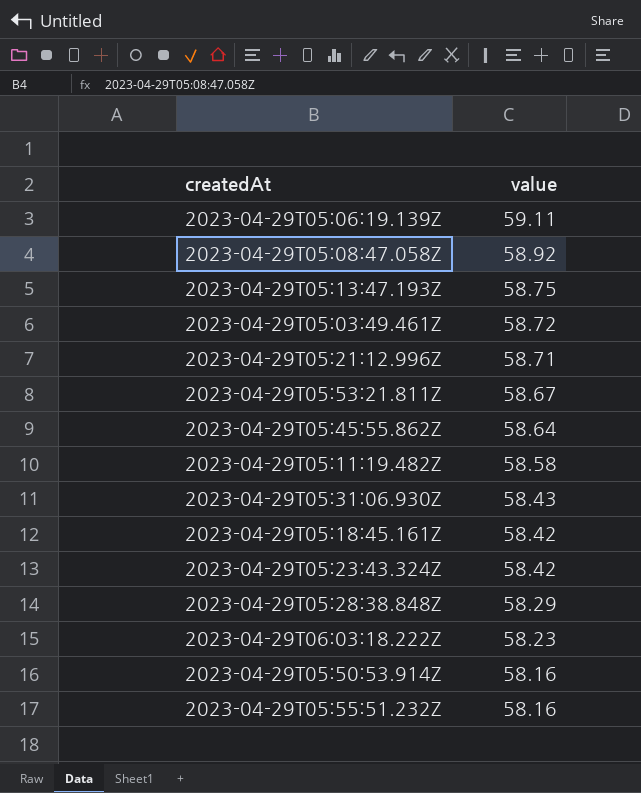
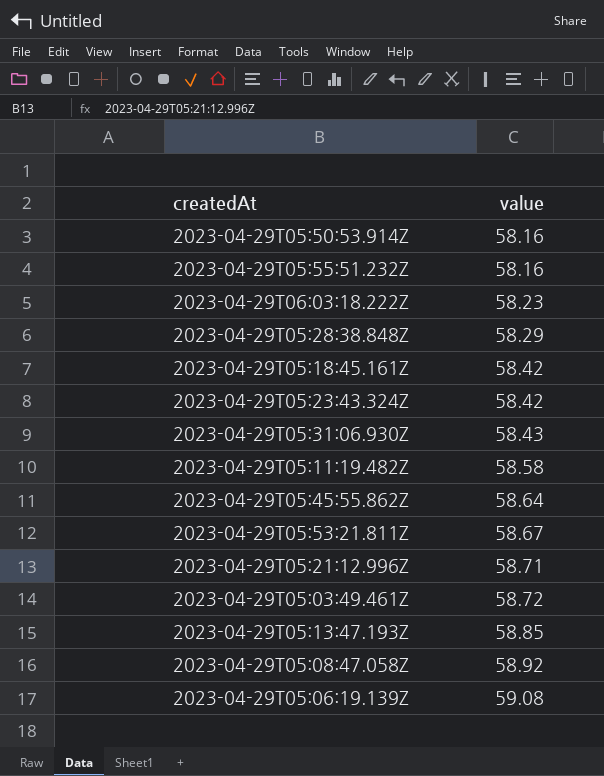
row order: value descending -> value ascending
2023-04-29T05:13:47.193Z | value: 58.75 -> 58.85
2023-04-29T05:06:19.139Z | value: 59.11 -> 59.08

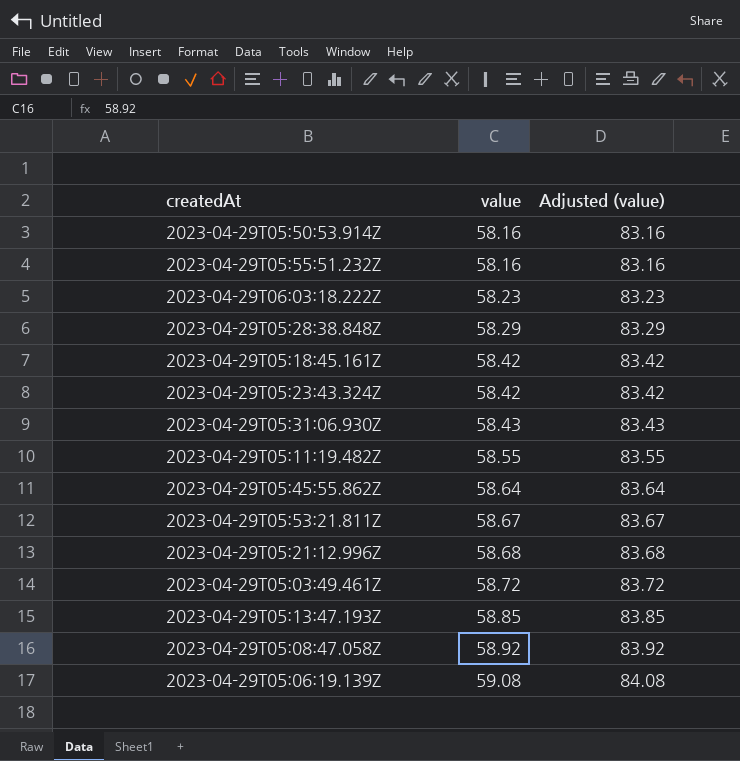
column Adjusted (value) | formula: none -> [value] + 25
2023-04-29T05:11:19.482Z | value: 58.58 -> 58.55
2023-04-29T05:21:12.996Z | value: 58.71 -> 58.68

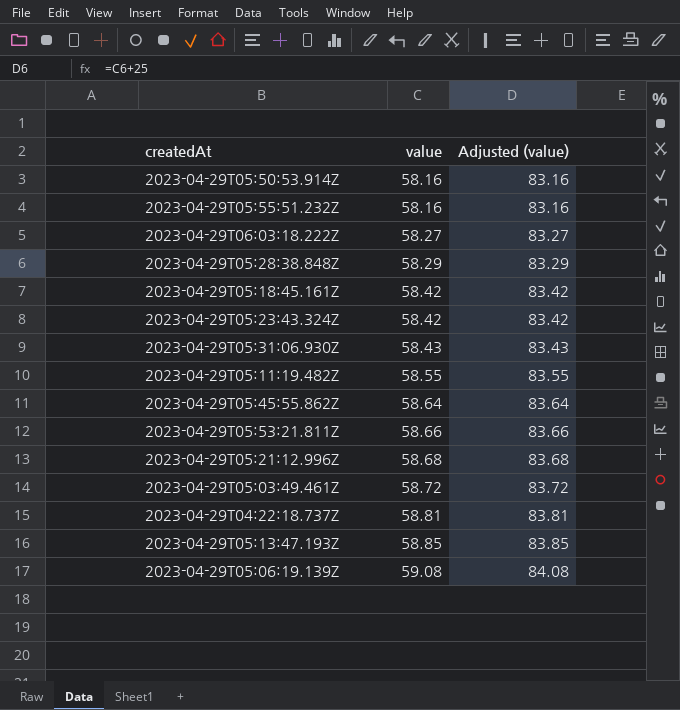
row 2023-04-29T05:08:47.058Z: 58.92 | 83.92 -> none
2023-04-29T06:03:18.222Z | value: 58.23 -> 58.27
2023-04-29T06:03:18.222Z | Adjusted (value): 83.23 -> 83.27
2023-04-29T05:53:21.811Z | value: 58.67 -> 58.66
2023-04-29T05:53:21.811Z | Adjusted (value): 83.67 -> 83.66
row 2023-04-29T04:22:18.737Z: none -> 58.81 | 83.81

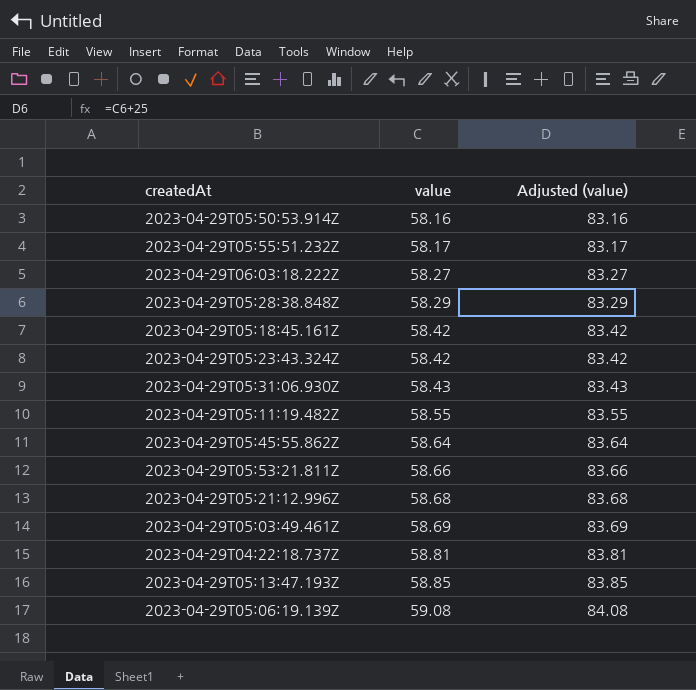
2023-04-29T05:55:51.232Z | value: 58.16 -> 58.17
2023-04-29T05:55:51.232Z | Adjusted (value): 83.16 -> 83.17
2023-04-29T05:03:49.461Z | value: 58.72 -> 58.69
2023-04-29T05:03:49.461Z | Adjusted (value): 83.72 -> 83.69

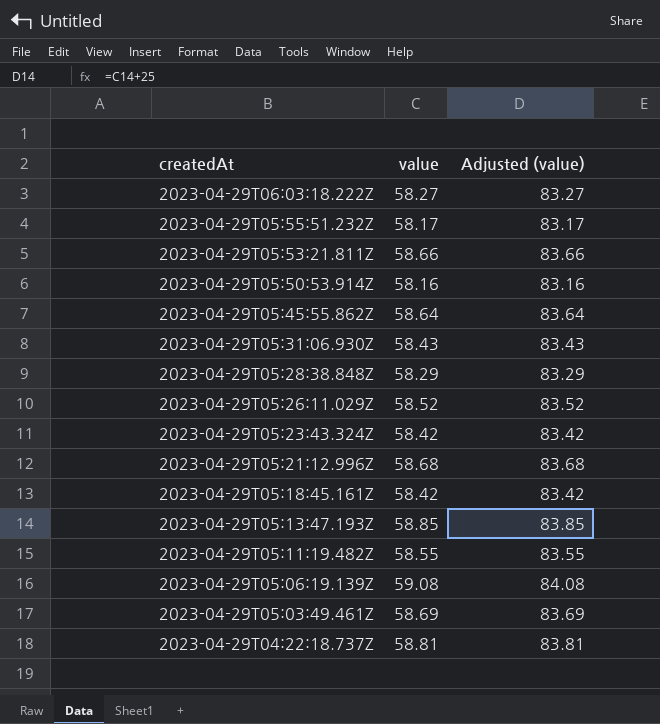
row order: value ascending -> createdAt descending
row 2023-04-29T05:26:11.029Z: none -> 58.52 | 83.52

